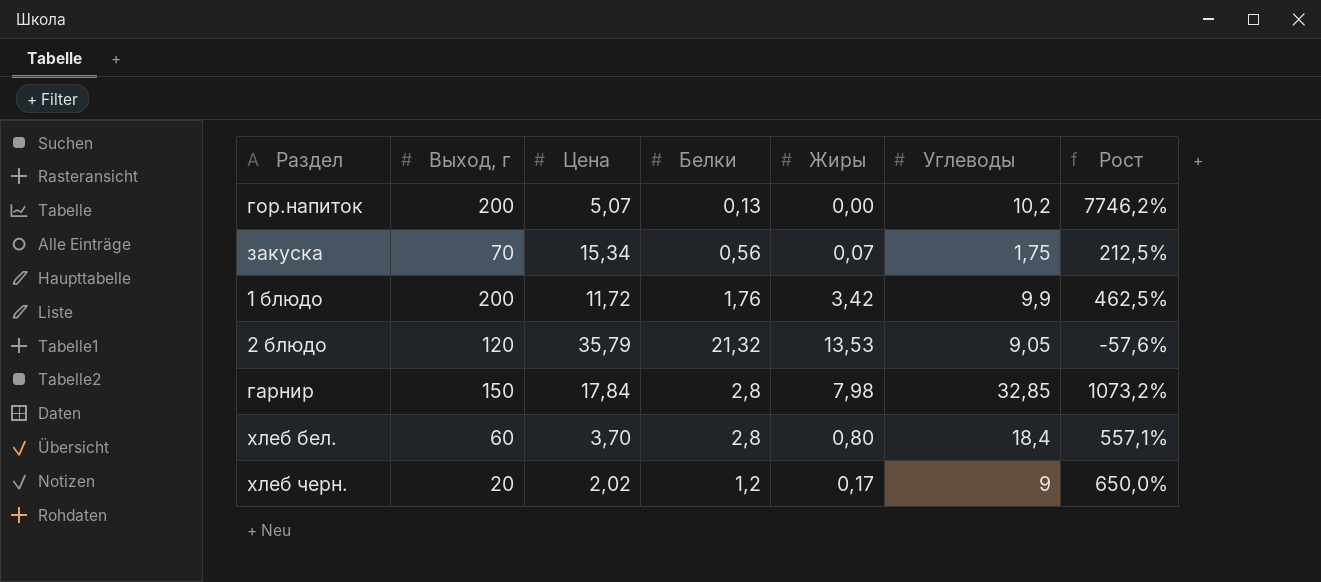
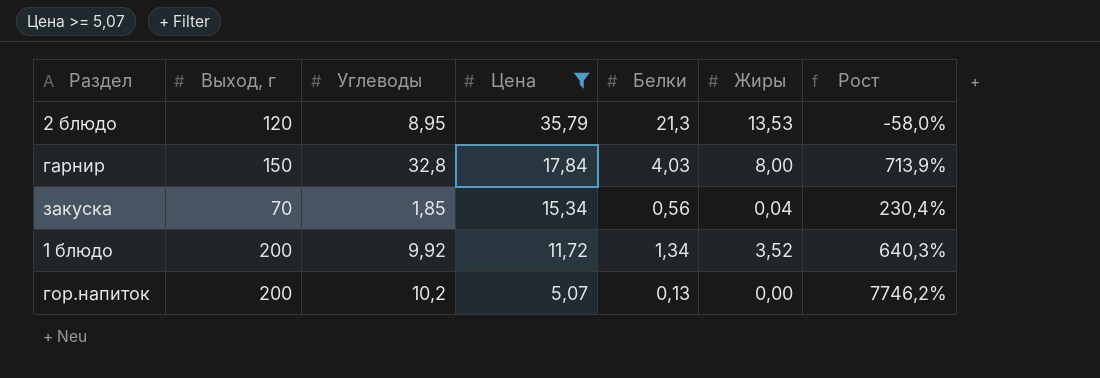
filter: none -> Цена >= 5,07
row order: none -> Цена descending
column Углеводы | position: 6 -> 3
2 блюдо | Углеводы: 9,05 -> 8,95
2 блюдо | Белки: 21,32 -> 21,3
2 блюдо | Рост: -57,6% -> -58,0%
гарнир | Углеводы: 32,85 -> 32,8
гарнир | Белки: 2,8 -> 4,03
гарнир | Жиры: 7,98 -> 8,00
гарнир | Рост: 1073,2% -> 713,9%
закуска | Углеводы: 1,75 -> 1,85
закуска | Жиры: 0,07 -> 0,04
закуска | Рост: 212,5% -> 230,4%
1 блюдо | Углеводы: 9,9 -> 9,92
1 блюдо | Белки: 1,76 -> 1,34
1 блюдо | Жиры: 3,42 -> 3,52
1 блюдо | Рост: 462,5% -> 640,3%

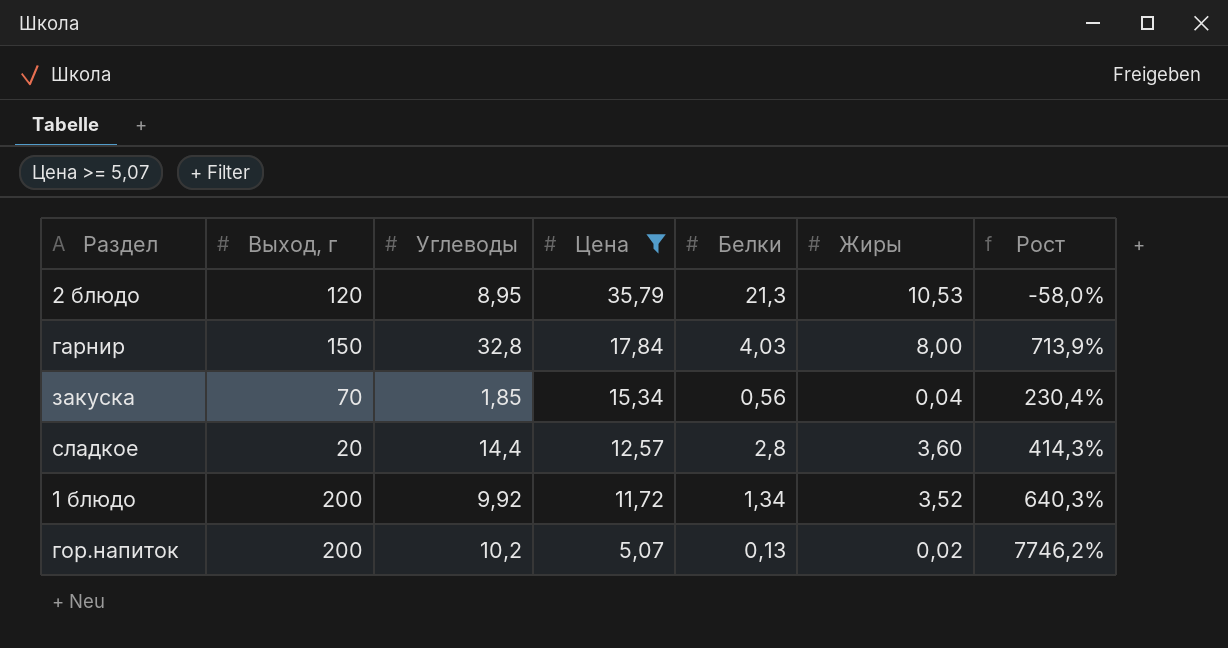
2 блюдо | Жиры: 13,53 -> 10,53
row сладкое: none -> 20 | 14,4 | 12,57 | 2,8 | 3,60 | 414,3%
гор.напиток | Жиры: 0,00 -> 0,02

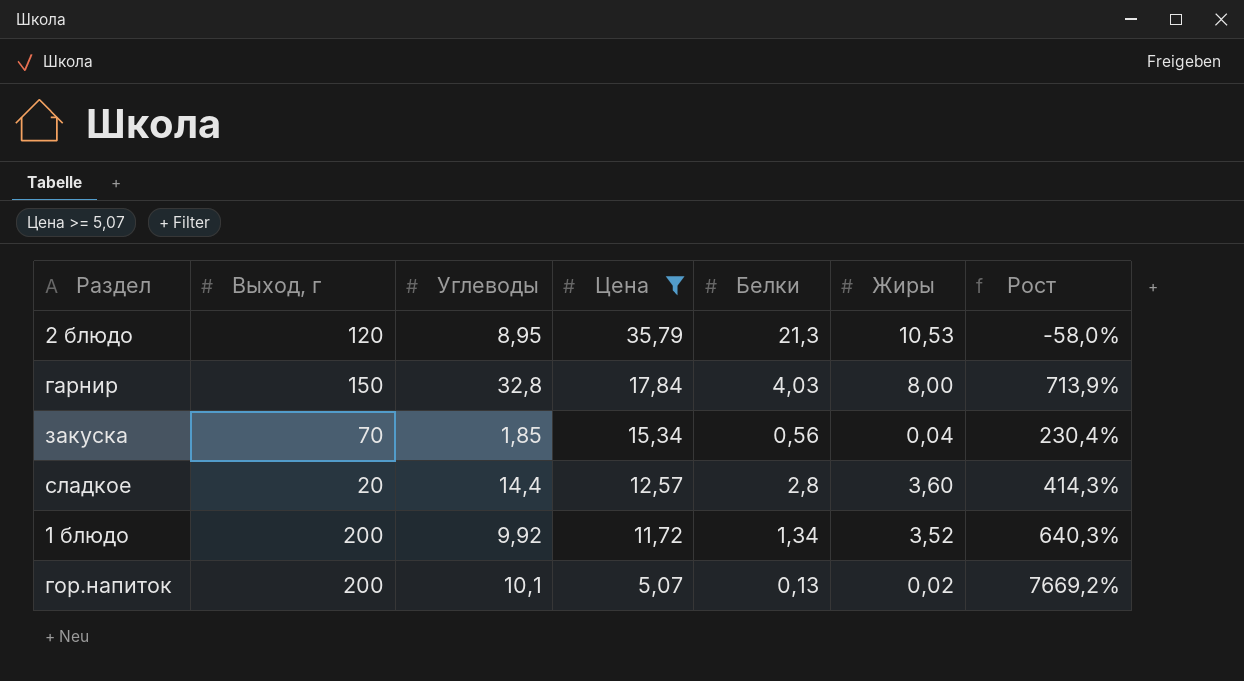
гор.напиток | Углеводы: 10,2 -> 10,1
гор.напиток | Рост: 7746,2% -> 7669,2%

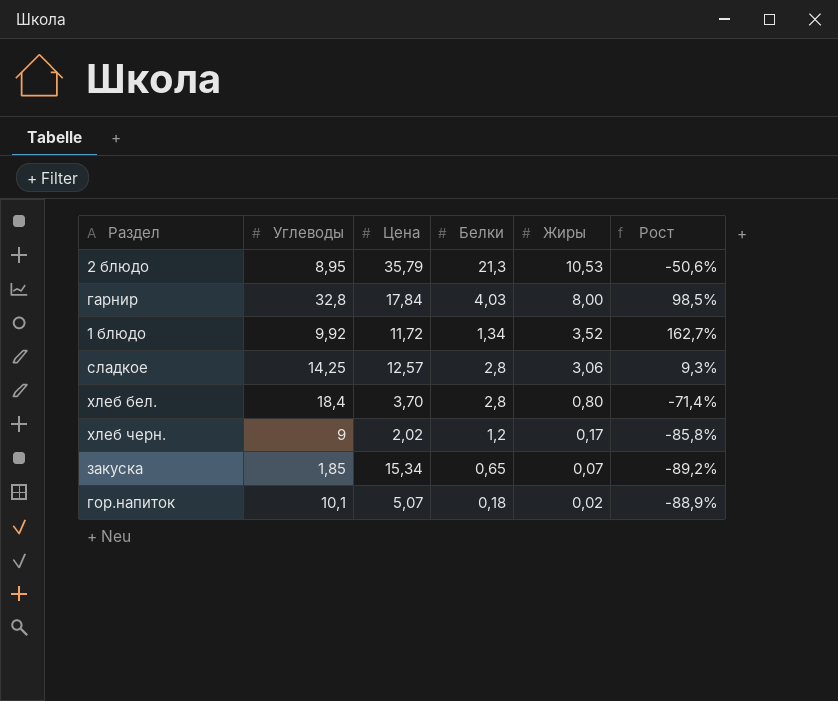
filter: Цена >= 5,07 -> none
row order: Цена descending -> Жиры descending
column Выход, г | position: 2 -> none
column Рост | formula: ([Углеводы] - [Белки]) / [Белки] -> ([Жиры] - [Белки]) / [Белки]
сладкое | Углеводы: 14,4 -> 14,25
сладкое | Жиры: 3,60 -> 3,06
закуска | Белки: 0,56 -> 0,65
закуска | Жиры: 0,04 -> 0,07
гор.напиток | Белки: 0,13 -> 0,18

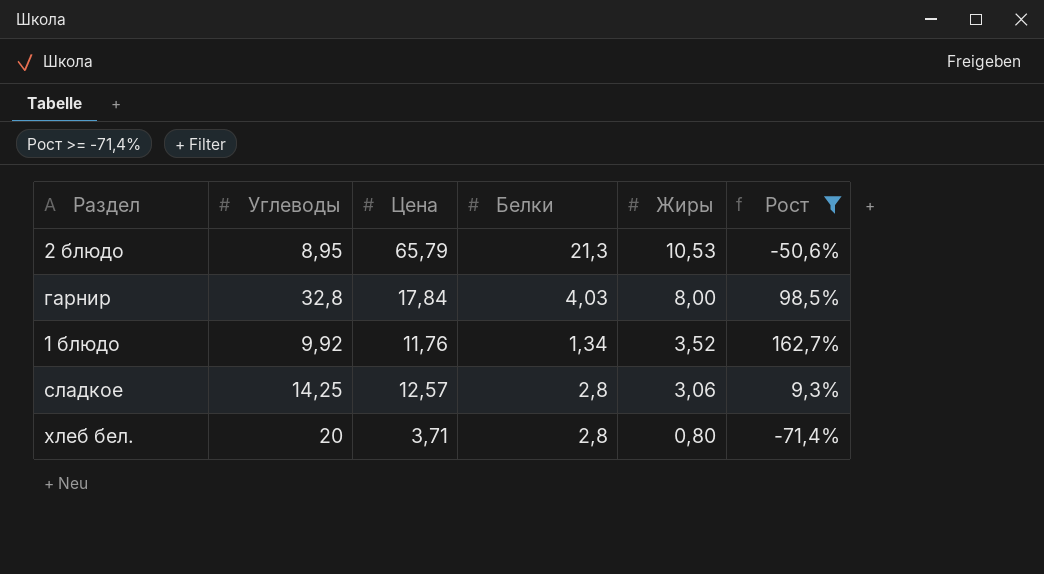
filter: none -> Рост >= -71,4%
2 блюдо | Цена: 35,79 -> 65,79
1 блюдо | Цена: 11,72 -> 11,76
хлеб бел. | Углеводы: 18,4 -> 20
хлеб бел. | Цена: 3,70 -> 3,71

